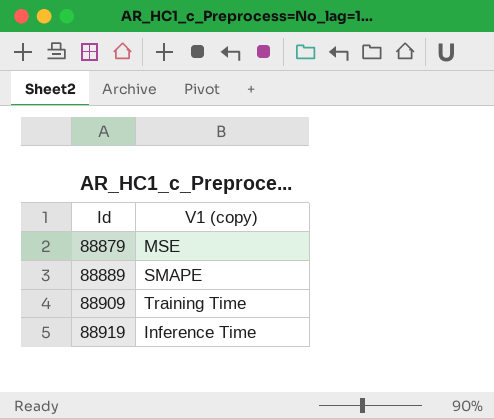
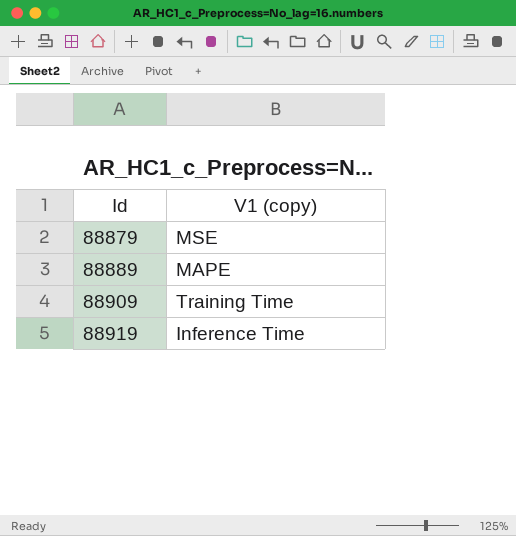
88889 | V1 (copy): SMAPE -> MAPE

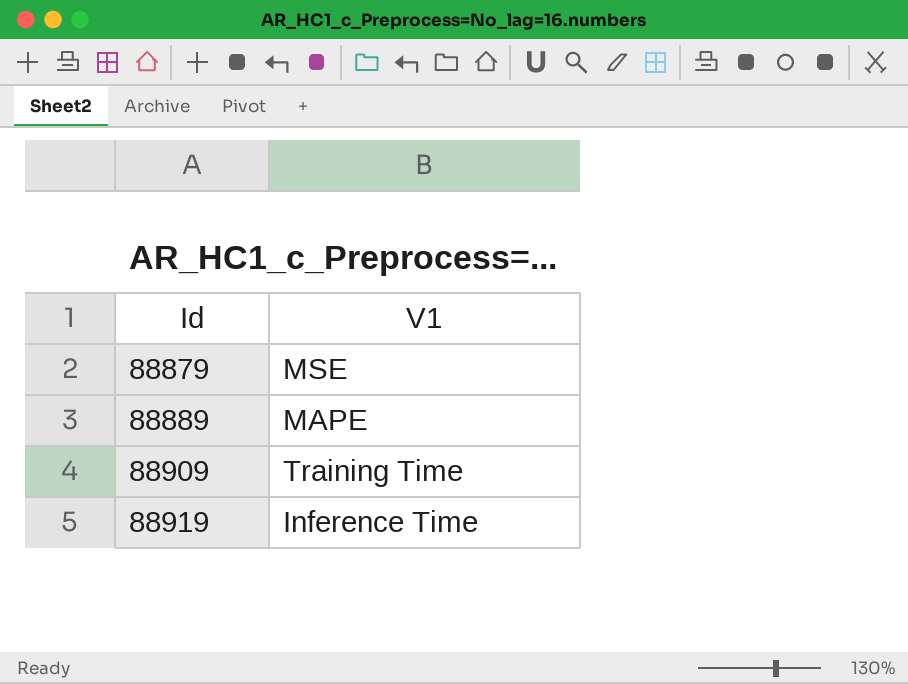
column name: V1 (copy) -> V1

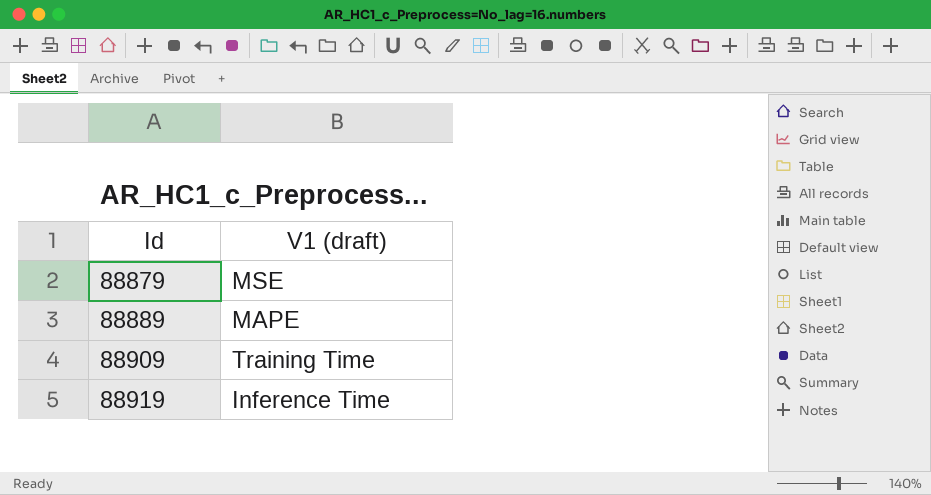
column name: V1 -> V1 (draft)

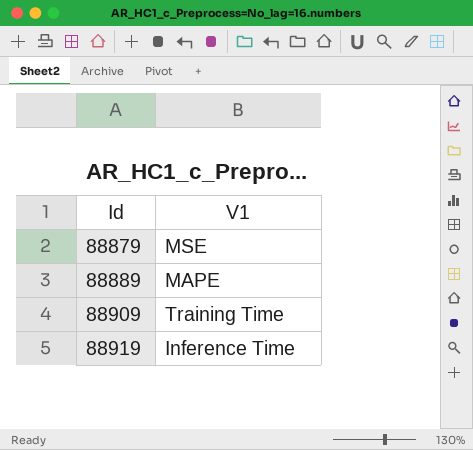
column name: V1 (draft) -> V1

